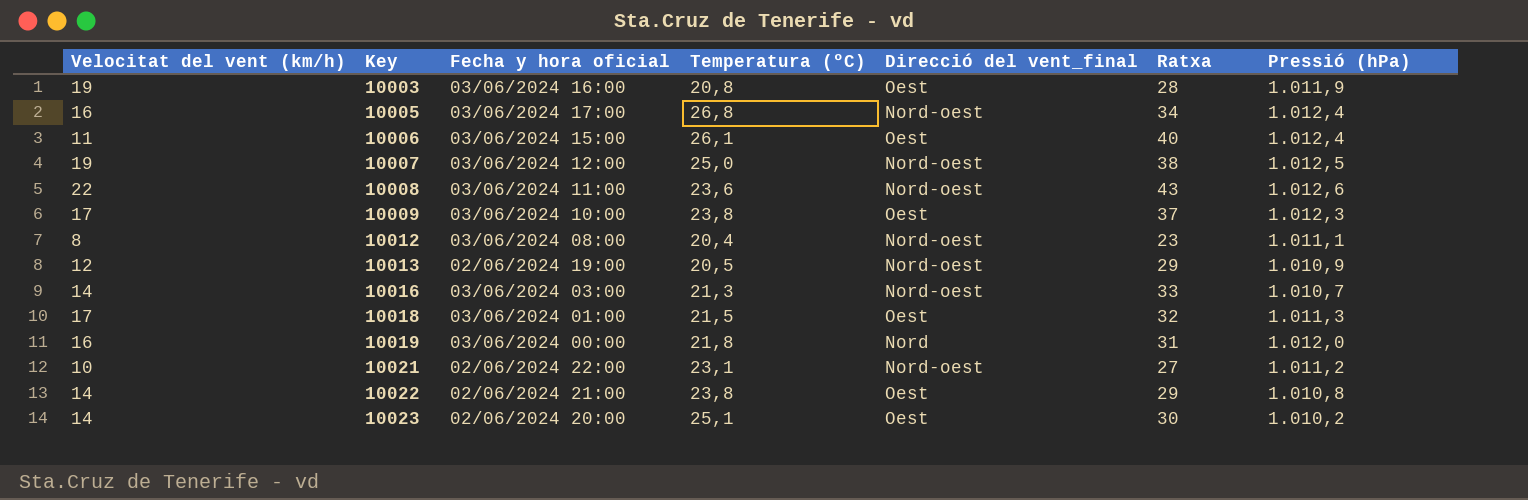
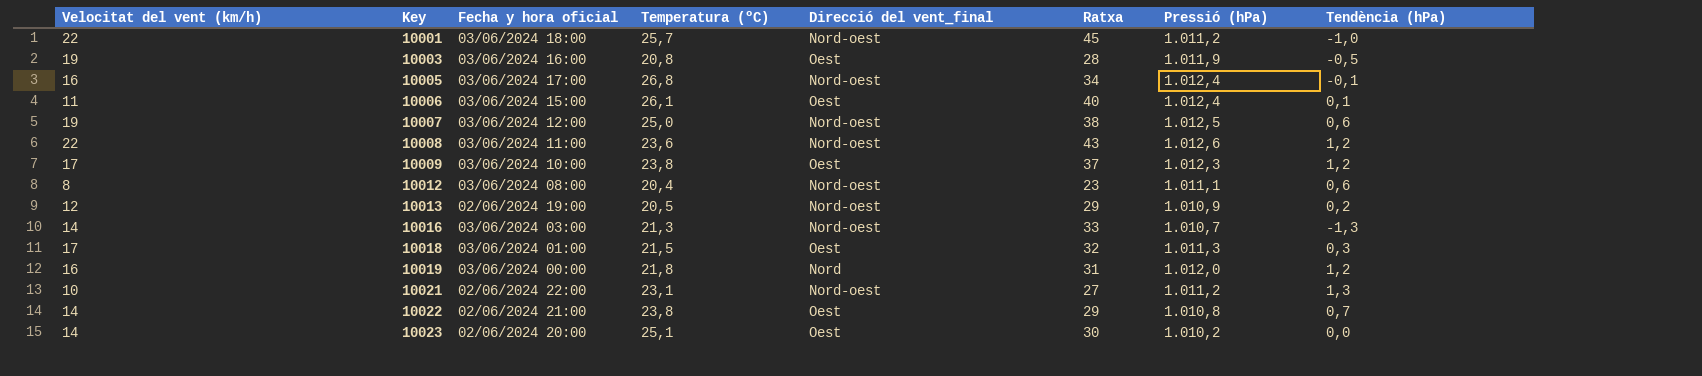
column Tendència (hPa) | position: none -> 8
row 10001: none -> 22 | 03/06/2024 18:00 | 25,7 | Nord-oest | 45 | 1.011,2 | -1,0

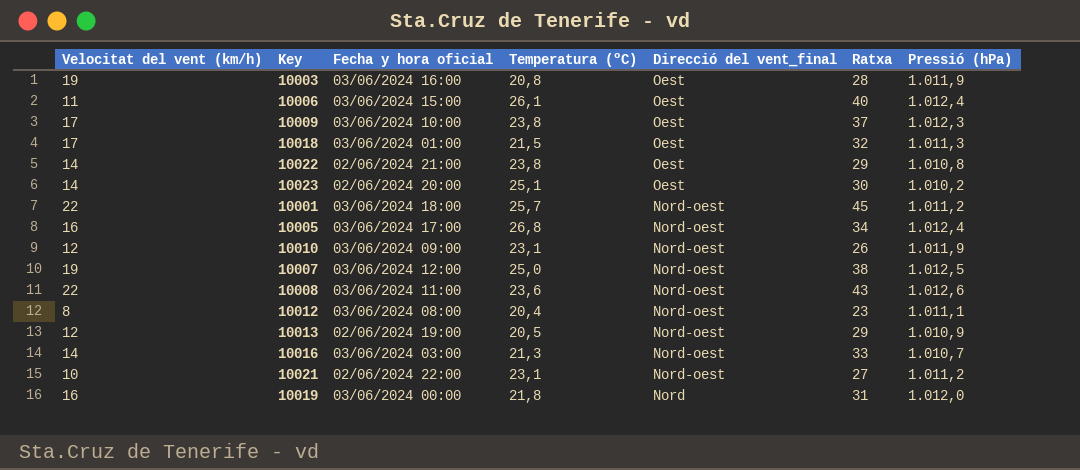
row order: Key ascending -> Direcció del vent_final descending
column Tendència (hPa) | position: 8 -> none
row 10010: none -> 12 | 03/06/2024 09:00 | 23,1 | Nord-oest | 26 | 1.011,9

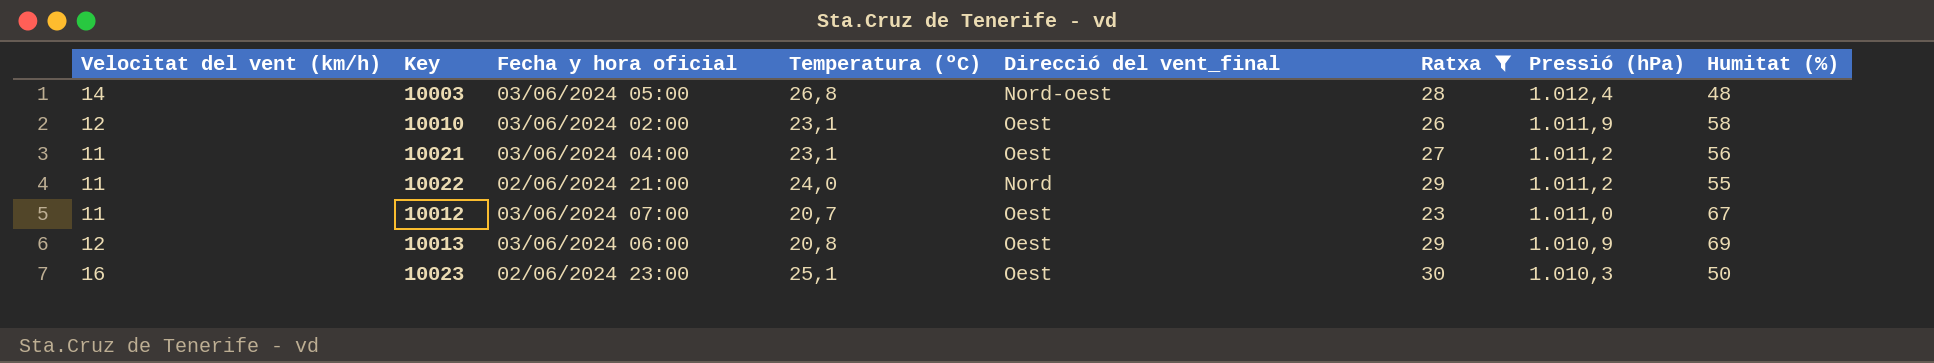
filter: none -> Ratxa <= 30
row order: Direcció del vent_final descending -> Pressió (hPa) descending
column Humitat (%) | position: none -> 8
10003 | Velocitat del vent (km/h): 19 -> 14
10003 | Fecha y hora oficial: 03/06/2024 16:00 -> 03/06/2024 05:00
10003 | Temperatura (ºC): 20,8 -> 26,8
10003 | Direcció del vent_final: Oest -> Nord-oest
10003 | Pressió (hPa): 1.011,9 -> 1.012,4
10010 | Fecha y hora oficial: 03/06/2024 09:00 -> 03/06/2024 02:00
10010 | Direcció del vent_final: Nord-oest -> Oest
10021 | Velocitat del vent (km/h): 10 -> 11
10021 | Fecha y hora oficial: 02/06/2024 22:00 -> 03/06/2024 04:00
10021 | Direcció del vent_final: Nord-oest -> Oest
10022 | Velocitat del vent (km/h): 14 -> 11
10022 | Temperatura (ºC): 23,8 -> 24,0
10022 | Direcció del vent_final: Oest -> Nord
10022 | Pressió (hPa): 1.010,8 -> 1.011,2
10012 | Velocitat del vent (km/h): 8 -> 11
10012 | Fecha y hora oficial: 03/06/2024 08:00 -> 03/06/2024 07:00
10012 | Temperatura (ºC): 20,4 -> 20,7
10012 | Direcció del vent_final: Nord-oest -> Oest
10012 | Pressió (hPa): 1.011,1 -> 1.011,0
10013 | Fecha y hora oficial: 02/06/2024 19:00 -> 03/06/2024 06:00
10013 | Temperatura (ºC): 20,5 -> 20,8
10013 | Direcció del vent_final: Nord-oest -> Oest
10023 | Velocitat del vent (km/h): 14 -> 16
10023 | Fecha y hora oficial: 02/06/2024 20:00 -> 02/06/2024 23:00
10023 | Pressió (hPa): 1.010,2 -> 1.010,3

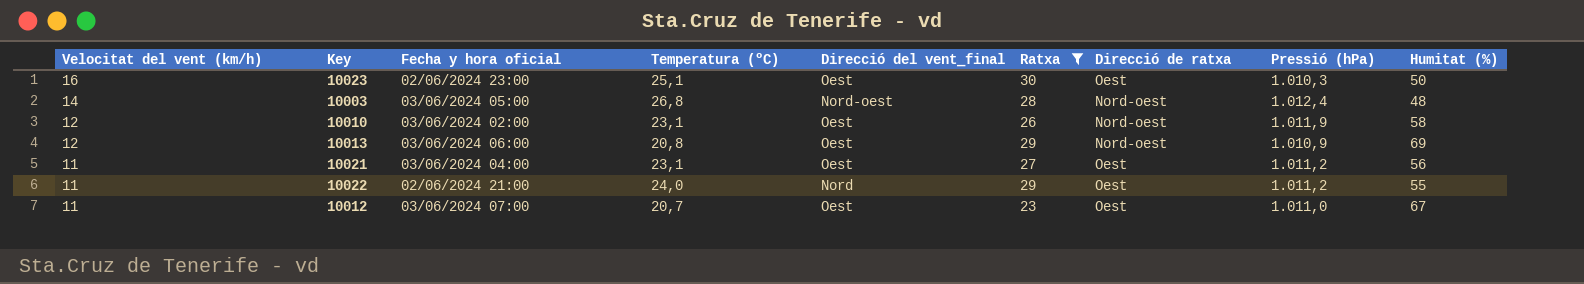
row order: Pressió (hPa) descending -> Velocitat del vent (km/h) descending
column Direcció de ratxa | position: none -> 7

